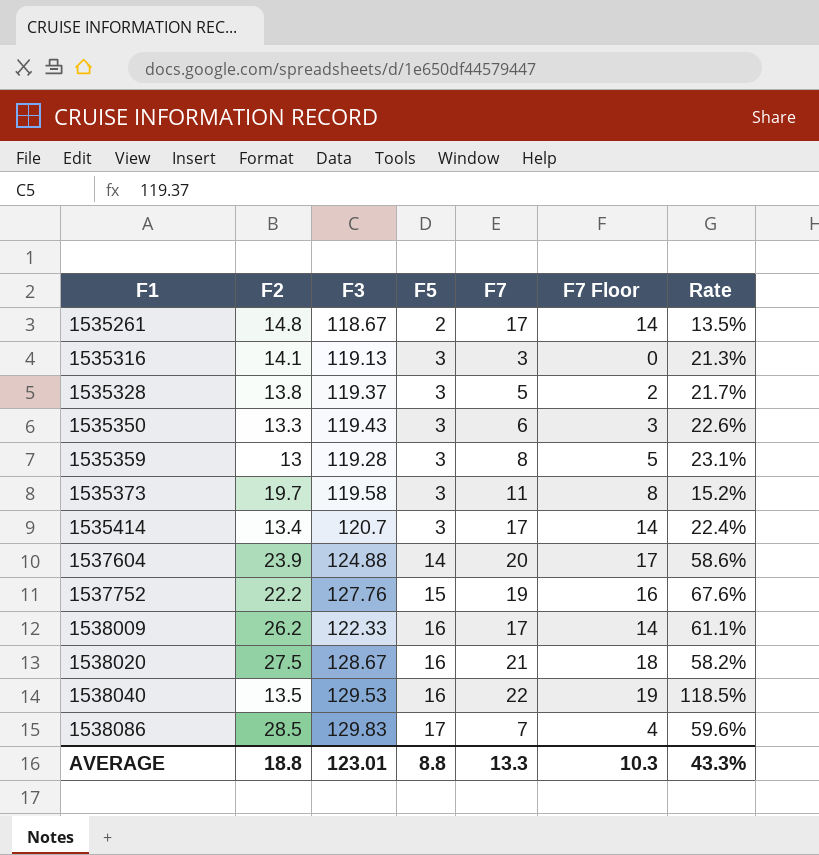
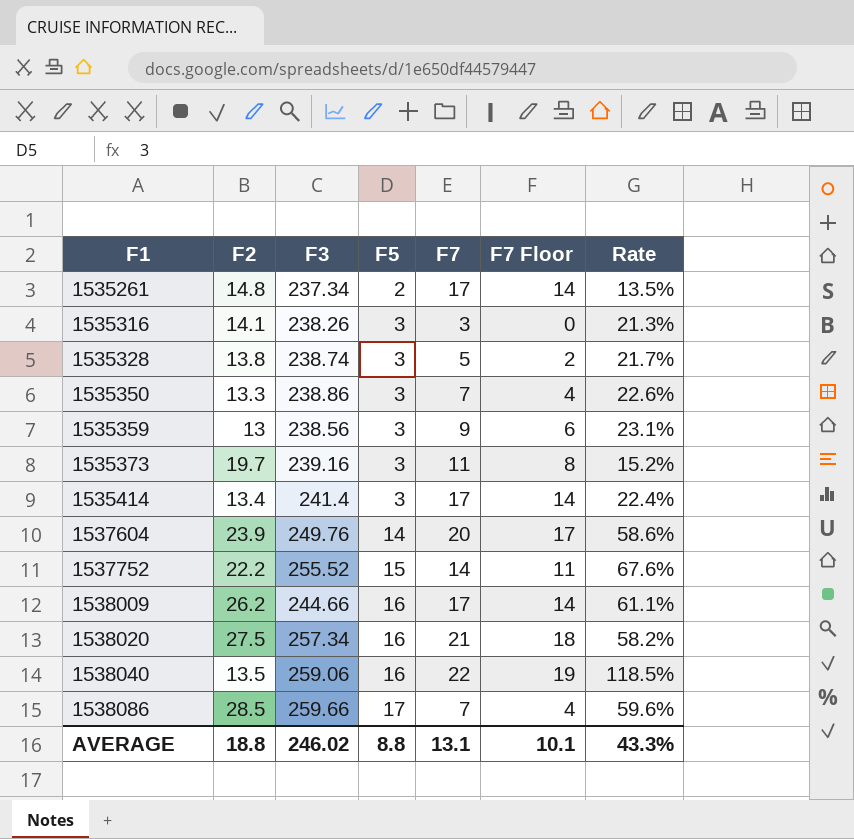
1535261 | F3: 118.67 -> 237.34
1535316 | F3: 119.13 -> 238.26
1535328 | F3: 119.37 -> 238.74
1535350 | F3: 119.43 -> 238.86
1535350 | F7: 6 -> 7
1535350 | F7 Floor: 3 -> 4
1535359 | F3: 119.28 -> 238.56
1535359 | F7: 8 -> 9
1535359 | F7 Floor: 5 -> 6
1535373 | F3: 119.58 -> 239.16
1535414 | F3: 120.7 -> 241.4
1537604 | F3: 124.88 -> 249.76
1537752 | F3: 127.76 -> 255.52
1537752 | F7: 19 -> 14
1537752 | F7 Floor: 16 -> 11
1538009 | F3: 122.33 -> 244.66
1538020 | F3: 128.67 -> 257.34
1538040 | F3: 129.53 -> 259.06
1538086 | F3: 129.83 -> 259.66
AVERAGE | F3: 123.01 -> 246.02
AVERAGE | F7: 13.3 -> 13.1
AVERAGE | F7 Floor: 10.3 -> 10.1

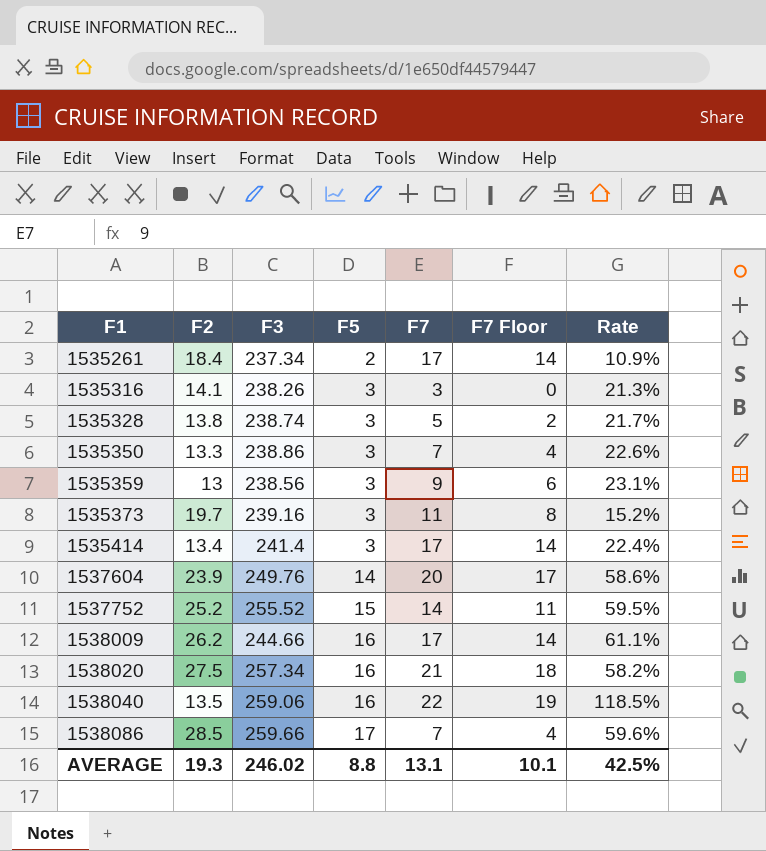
1535261 | F2: 14.8 -> 18.4
1535261 | Rate: 13.5% -> 10.9%
1537752 | F2: 22.2 -> 25.2
1537752 | Rate: 67.6% -> 59.5%
AVERAGE | F2: 18.8 -> 19.3
AVERAGE | Rate: 43.3% -> 42.5%

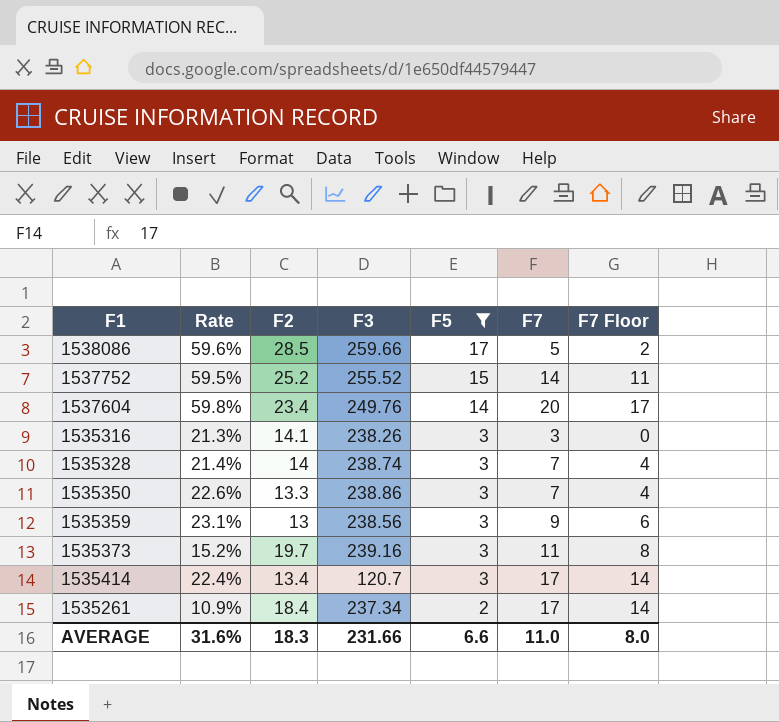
filter: none -> F5 != 16
row order: F1 ascending -> F5 descending
column Rate | position: 7 -> 2
1538086 | F7: 7 -> 5
1538086 | F7 Floor: 4 -> 2
1537604 | Rate: 58.6% -> 59.8%
1537604 | F2: 23.9 -> 23.4
1535328 | Rate: 21.7% -> 21.4%
1535328 | F2: 13.8 -> 14
1535328 | F7: 5 -> 7
1535328 | F7 Floor: 2 -> 4
1535414 | F3: 241.4 -> 120.7
AVERAGE | Rate: 42.5% -> 31.6%
AVERAGE | F2: 19.3 -> 18.3
AVERAGE | F3: 246.02 -> 231.66
AVERAGE | F5: 8.8 -> 6.6
AVERAGE | F7: 13.1 -> 11.0
AVERAGE | F7 Floor: 10.1 -> 8.0

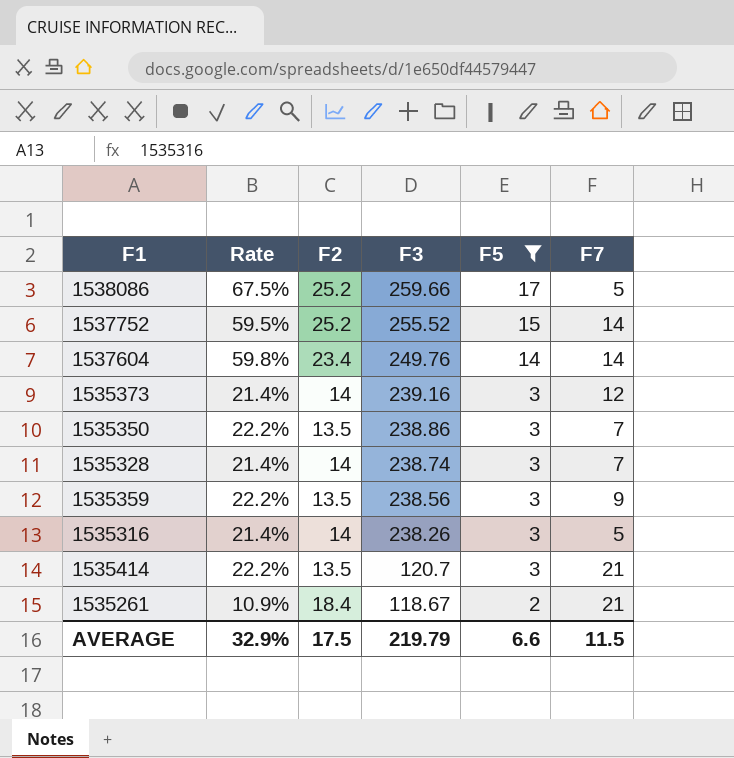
row order: F5 descending -> F3 descending
column F7 Floor | formula: [F7] - 3 -> none
1538086 | Rate: 59.6% -> 67.5%
1538086 | F2: 28.5 -> 25.2
1537604 | F7: 20 -> 14
1535373 | Rate: 15.2% -> 21.4%
1535373 | F2: 19.7 -> 14
1535373 | F7: 11 -> 12
1535350 | Rate: 22.6% -> 22.2%
1535350 | F2: 13.3 -> 13.5
1535359 | Rate: 23.1% -> 22.2%
1535359 | F2: 13 -> 13.5
1535316 | Rate: 21.3% -> 21.4%
1535316 | F2: 14.1 -> 14
1535316 | F7: 3 -> 5
1535414 | Rate: 22.4% -> 22.2%
1535414 | F2: 13.4 -> 13.5
1535414 | F7: 17 -> 21
1535261 | F3: 237.34 -> 118.67
1535261 | F7: 17 -> 21
AVERAGE | Rate: 31.6% -> 32.9%
AVERAGE | F2: 18.3 -> 17.5
AVERAGE | F3: 231.66 -> 219.79
AVERAGE | F7: 11.0 -> 11.5

